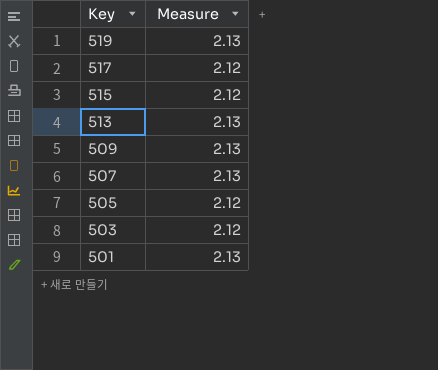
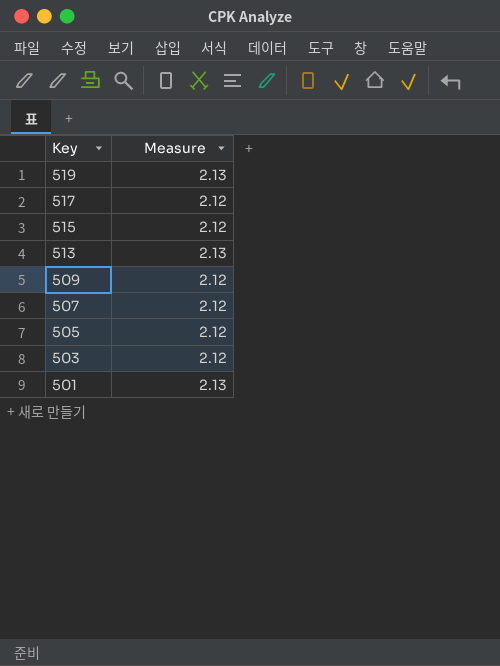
509 | Measure: 2.13 -> 2.12
507 | Measure: 2.13 -> 2.12

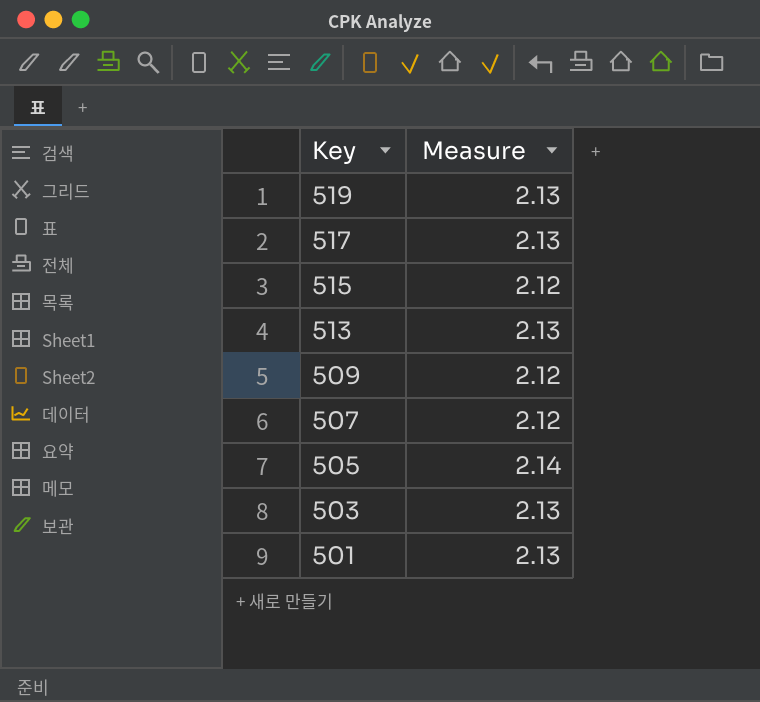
517 | Measure: 2.12 -> 2.13
505 | Measure: 2.12 -> 2.14
503 | Measure: 2.12 -> 2.13

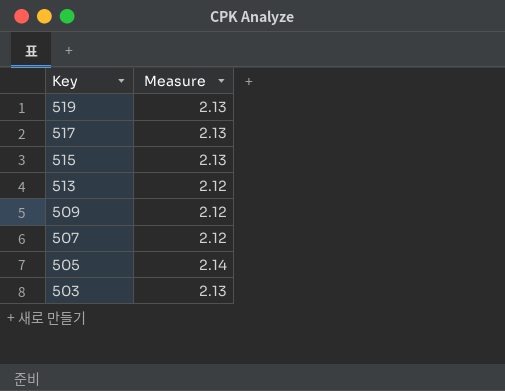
row 501: 2.13 -> none
515 | Measure: 2.12 -> 2.13
513 | Measure: 2.13 -> 2.12

